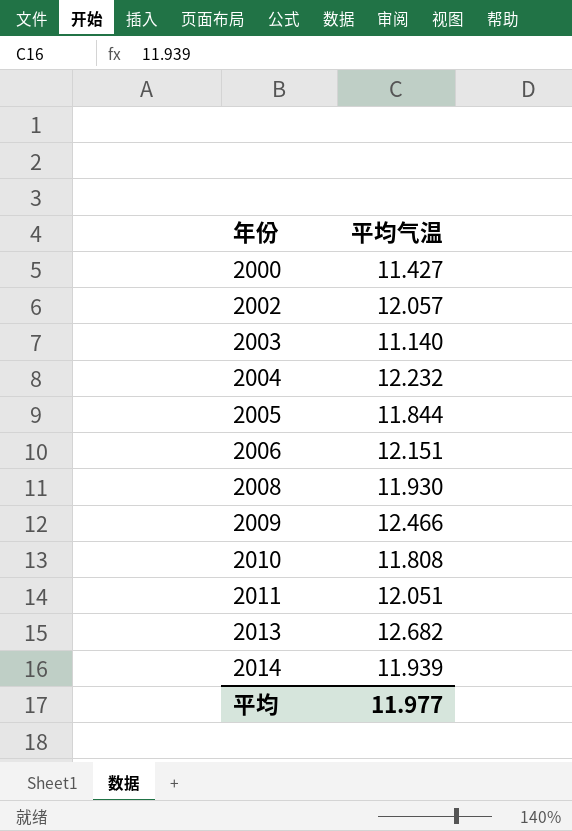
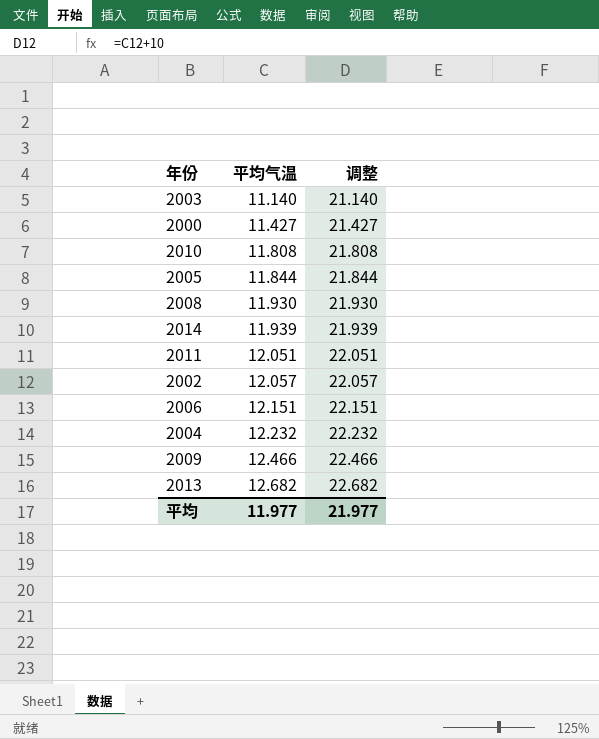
row order: 年份 ascending -> 平均气温 ascending
column 调整 | formula: none -> [平均气温] + 10

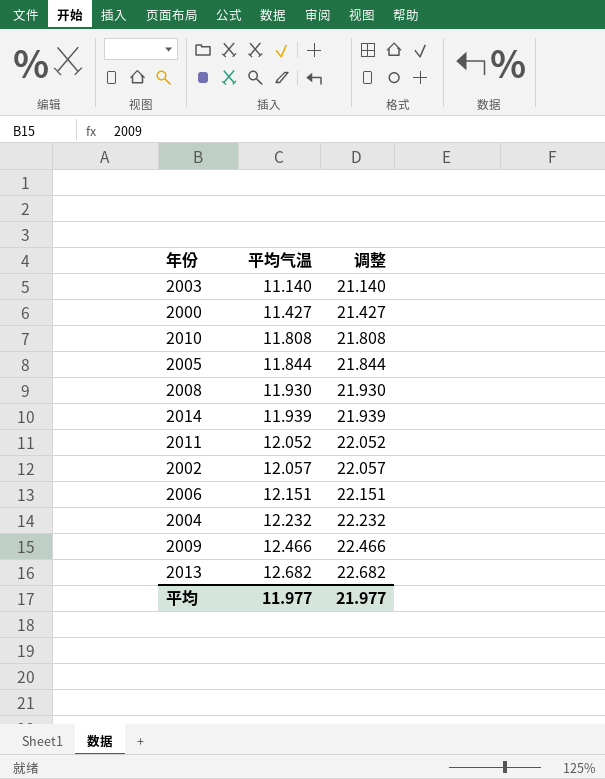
2011 | 平均气温: 12.051 -> 12.052
2011 | 调整: 22.051 -> 22.052

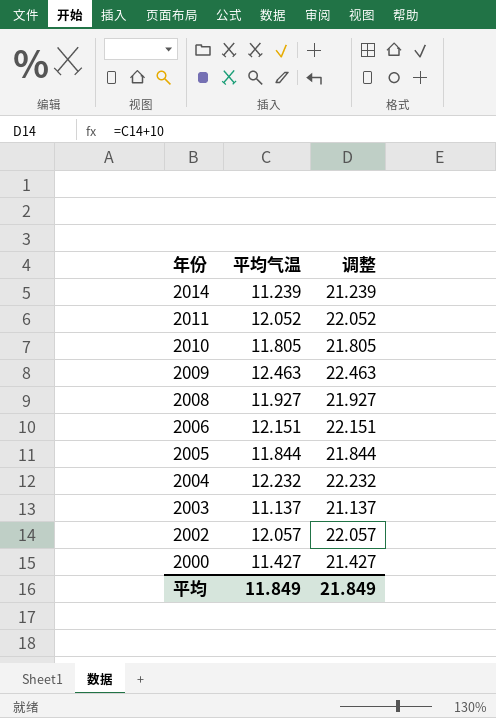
row order: 平均气温 ascending -> 年份 descending
row 2013: 12.682 | 22.682 -> none
2014 | 平均气温: 11.939 -> 11.239
2014 | 调整: 21.939 -> 21.239
2010 | 平均气温: 11.808 -> 11.805
2010 | 调整: 21.808 -> 21.805
2009 | 平均气温: 12.466 -> 12.463
2009 | 调整: 22.466 -> 22.463
2008 | 平均气温: 11.930 -> 11.927
2008 | 调整: 21.930 -> 21.927
2003 | 平均气温: 11.140 -> 11.137
2003 | 调整: 21.140 -> 21.137
平均 | 平均气温: 11.977 -> 11.849
平均 | 调整: 21.977 -> 21.849

